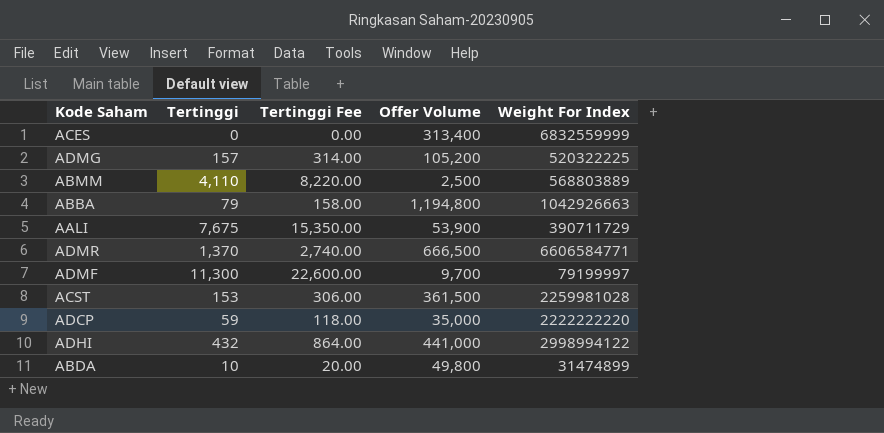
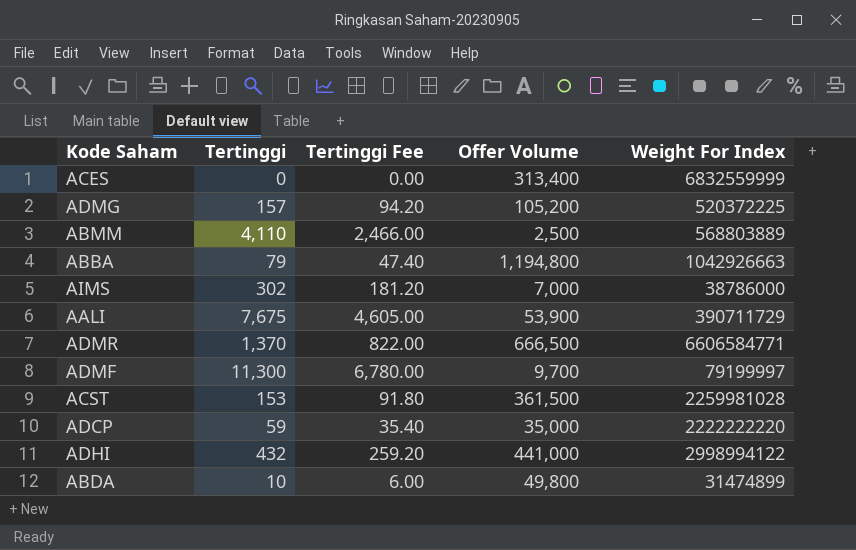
column Tertinggi Fee | formula: [Tertinggi] * 2 -> [Tertinggi] * 0.6
ADMG | Weight For Index: 520322225 -> 520372225
row AIMS: none -> 302 | 181.20 | 7,000 | 38786000

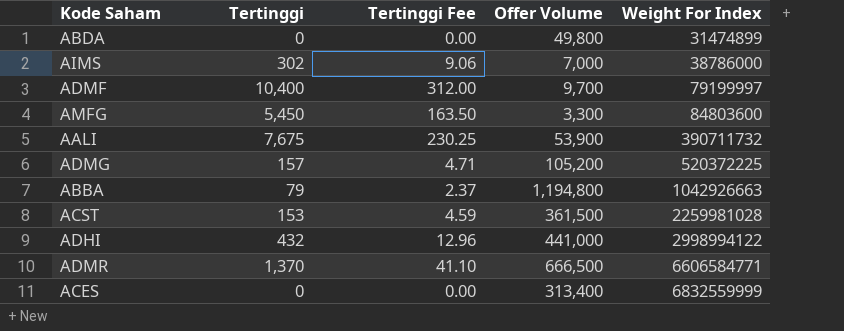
row order: none -> Weight For Index ascending
column Tertinggi Fee | formula: [Tertinggi] * 0.6 -> [Tertinggi] * 0.03
row ABMM: 4,110 | 2,466.00 | 2,500 | 568803889 -> none
row ADCP: 59 | 35.40 | 35,000 | 2222222220 -> none
ABDA | Tertinggi: 10 -> 0
ADMF | Tertinggi: 11,300 -> 10,400
row AMFG: none -> 5,450 | 163.50 | 3,300 | 84803600
AALI | Weight For Index: 390711729 -> 390711732

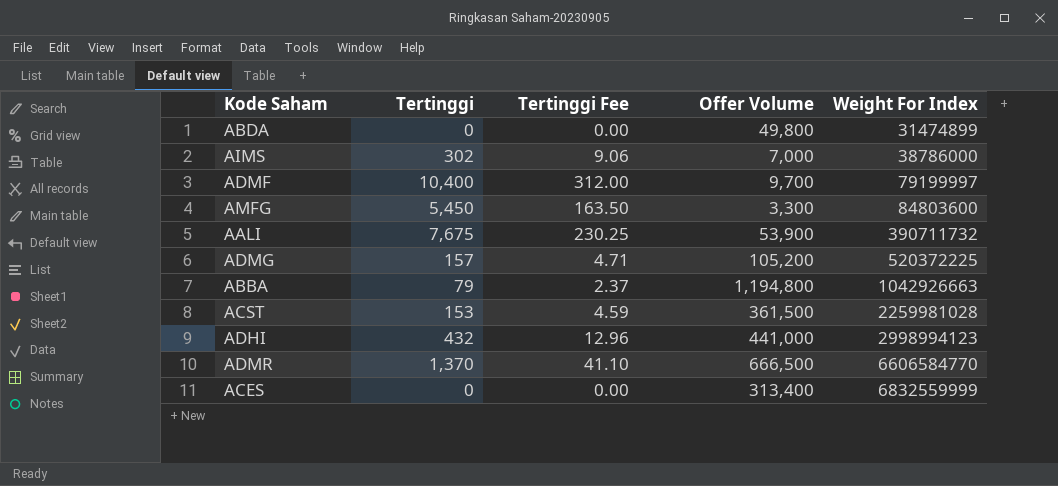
ADHI | Weight For Index: 2998994122 -> 2998994123
ADMR | Weight For Index: 6606584771 -> 6606584770

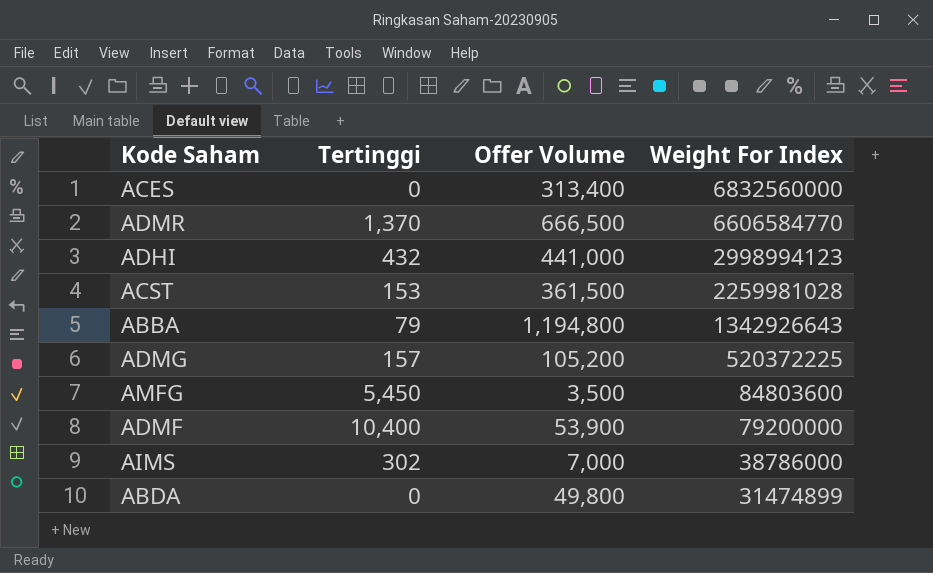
row order: Weight For Index ascending -> Weight For Index descending
column Tertinggi Fee | formula: [Tertinggi] * 0.03 -> none
row AALI: 7,675 | 230.25 | 53,900 | 390711732 -> none
ACES | Weight For Index: 6832559999 -> 6832560000
ABBA | Weight For Index: 1042926663 -> 1342926643
AMFG | Offer Volume: 3,300 -> 3,500
ADMF | Offer Volume: 9,700 -> 53,900
ADMF | Weight For Index: 79199997 -> 79200000

